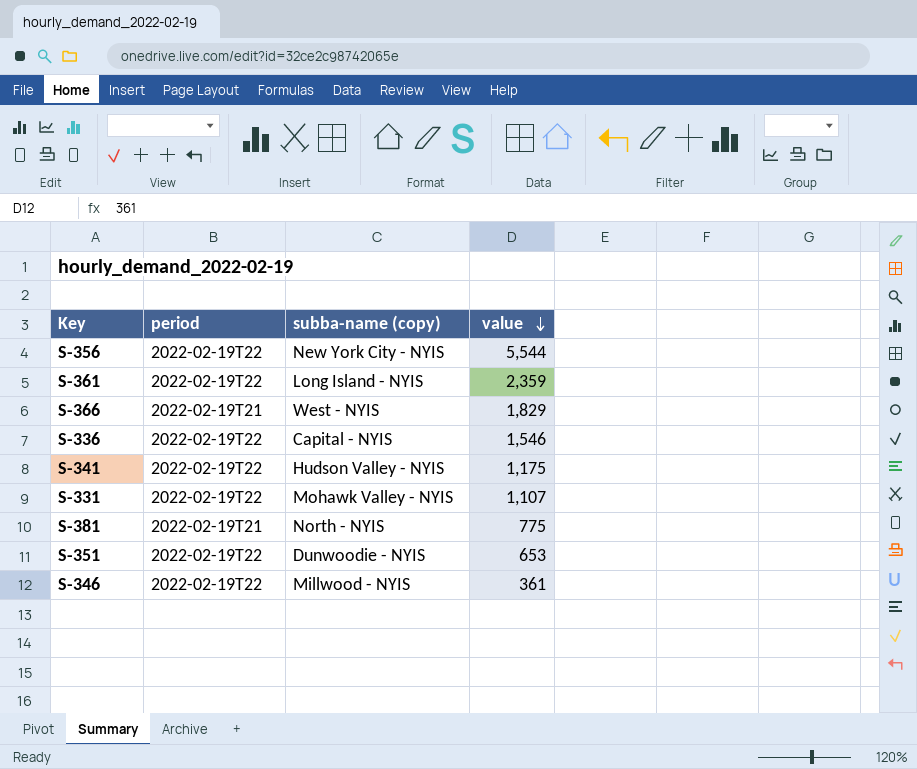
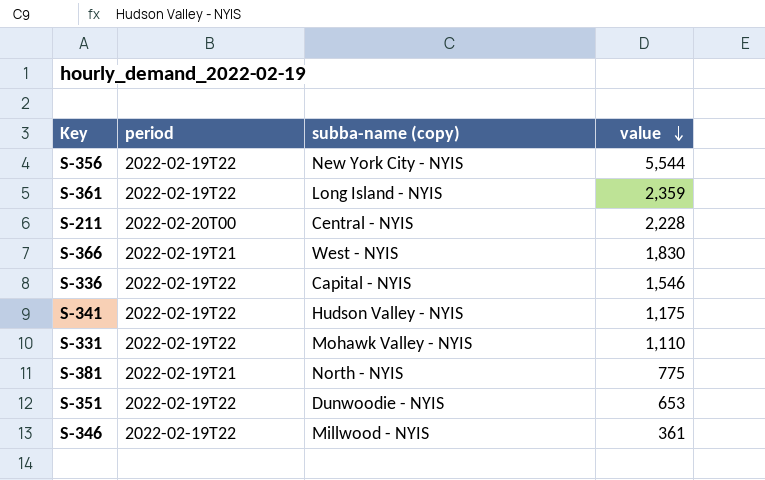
row S-211: none -> 2022-02-20T00 | Central - NYIS | 2,228
S-366 | value: 1,829 -> 1,830
S-331 | value: 1,107 -> 1,110

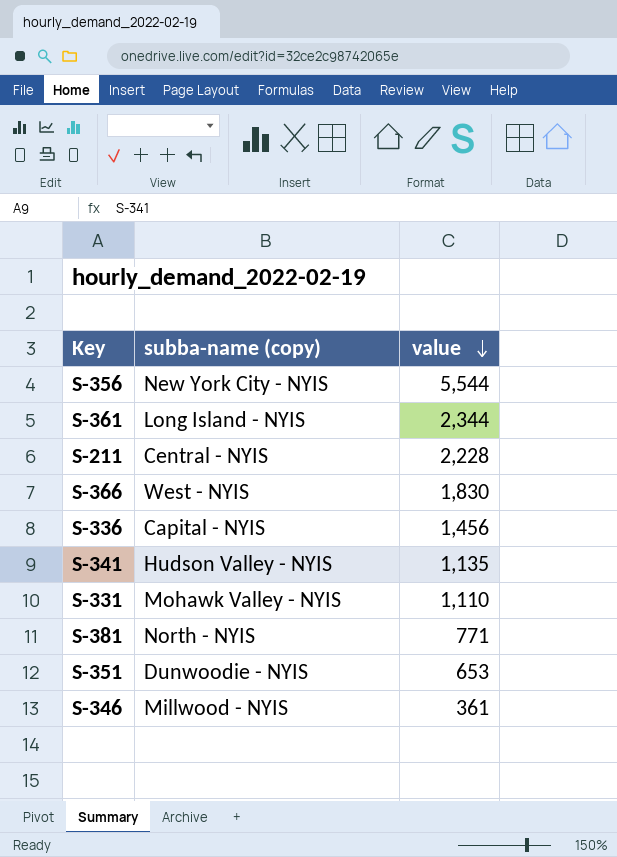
column period | position: 2 -> none
S-361 | value: 2,359 -> 2,344
S-336 | value: 1,546 -> 1,456
S-341 | value: 1,175 -> 1,135
S-381 | value: 775 -> 771

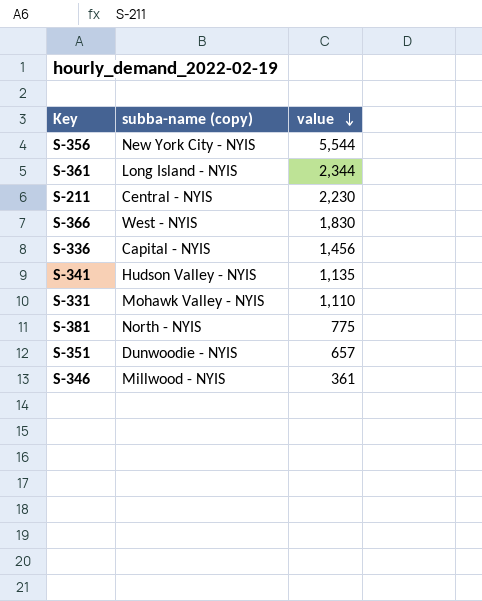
S-211 | value: 2,228 -> 2,230
S-381 | value: 771 -> 775
S-351 | value: 653 -> 657

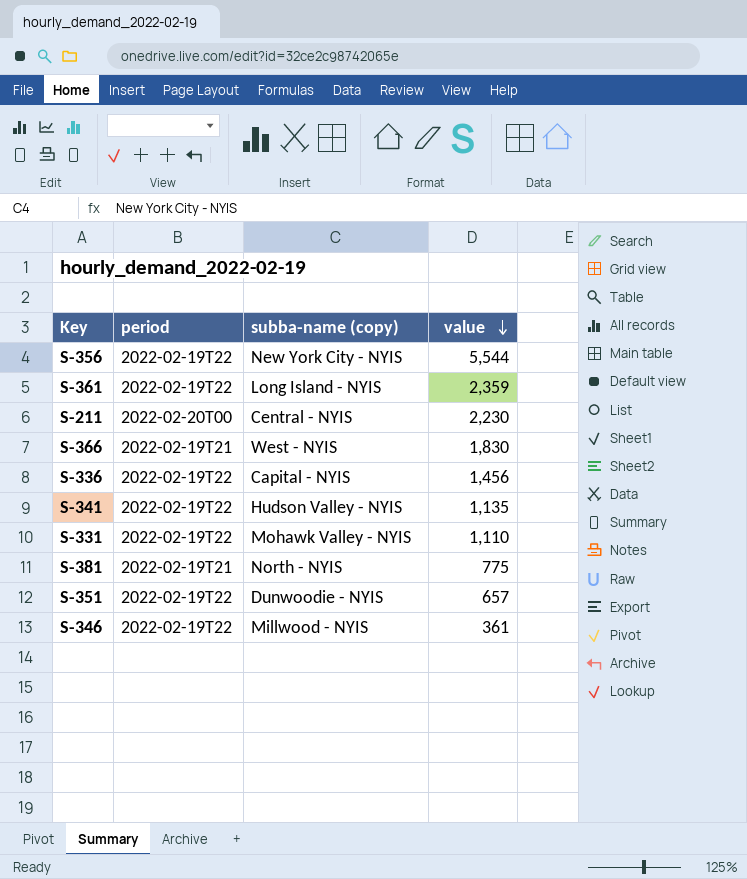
column period | position: none -> 2
S-361 | value: 2,344 -> 2,359

